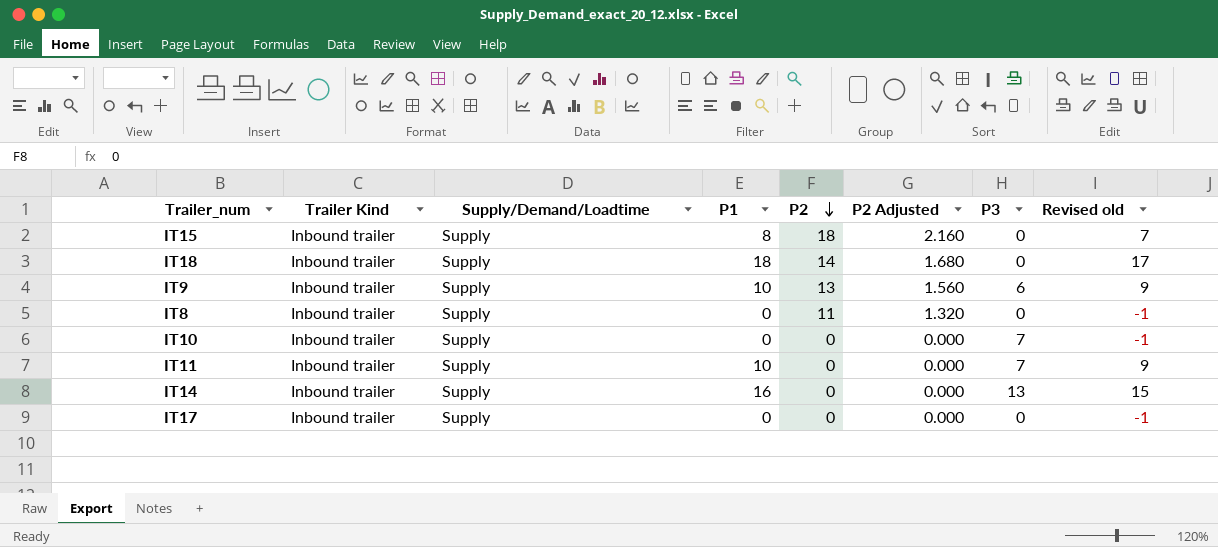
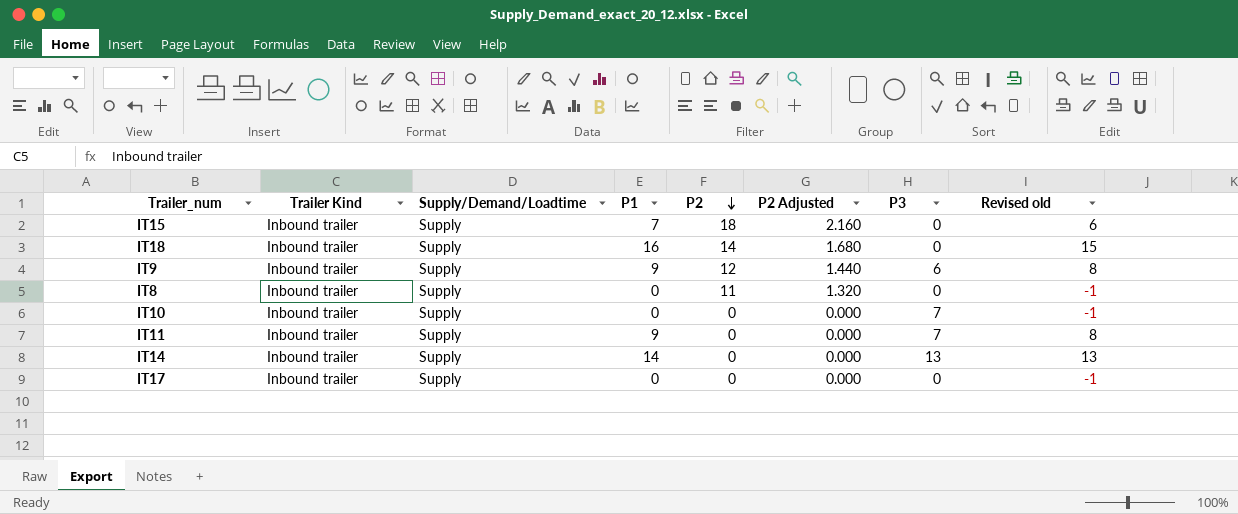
IT15 | P1: 8 -> 7
IT15 | Revised old: 7 -> 6
IT18 | P1: 18 -> 16
IT18 | Revised old: 17 -> 15
IT9 | P1: 10 -> 9
IT9 | P2: 13 -> 12
IT9 | P2 Adjusted: 1.560 -> 1.440
IT9 | Revised old: 9 -> 8
IT11 | P1: 10 -> 9
IT11 | Revised old: 9 -> 8
IT14 | P1: 16 -> 14
IT14 | Revised old: 15 -> 13

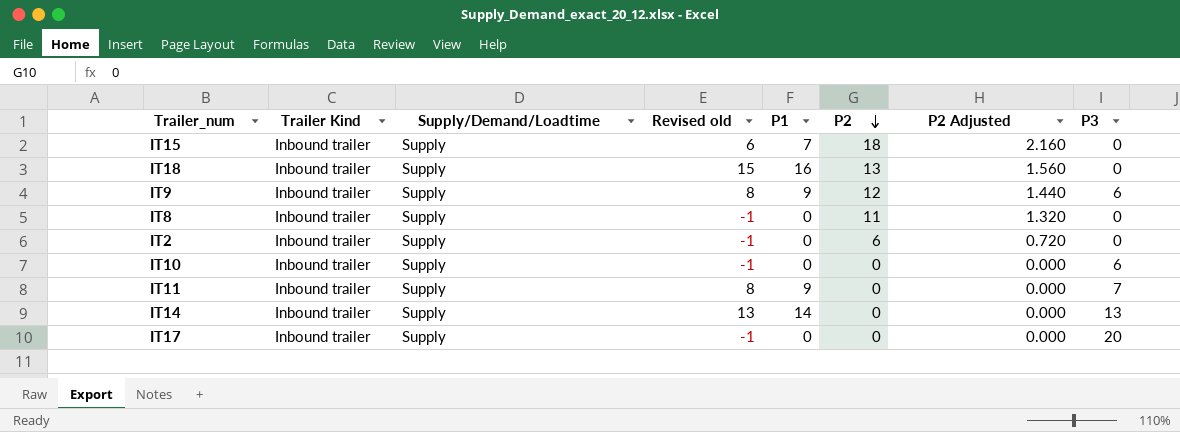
column Revised old | position: 8 -> 4
IT18 | P2: 14 -> 13
IT18 | P2 Adjusted: 1.680 -> 1.560
row IT2: none -> Inbound trailer | Supply | -1 | 0 | 6 | 0.720 | 0
IT10 | P3: 7 -> 6
IT17 | P3: 0 -> 20

